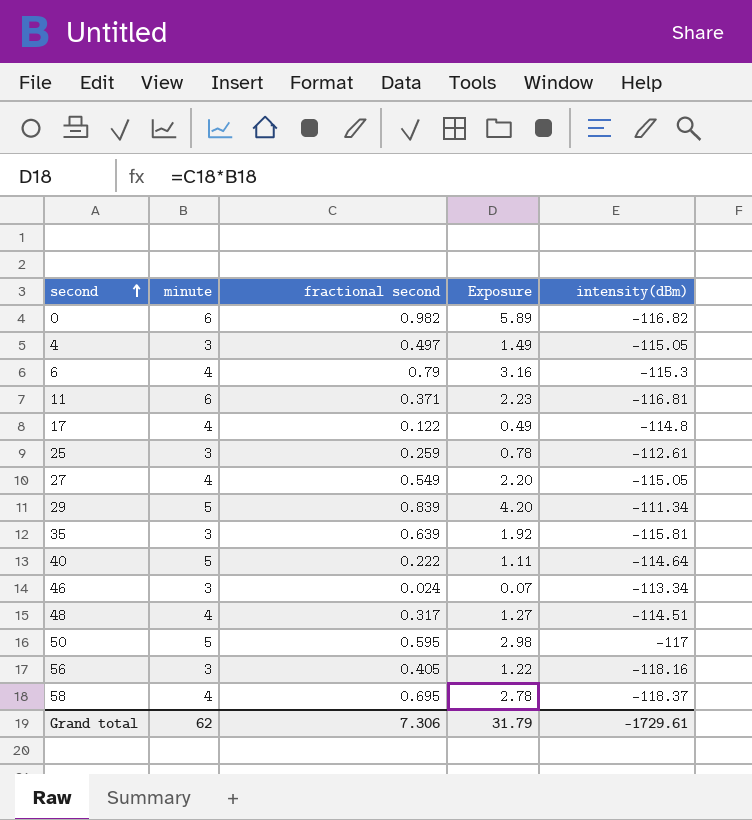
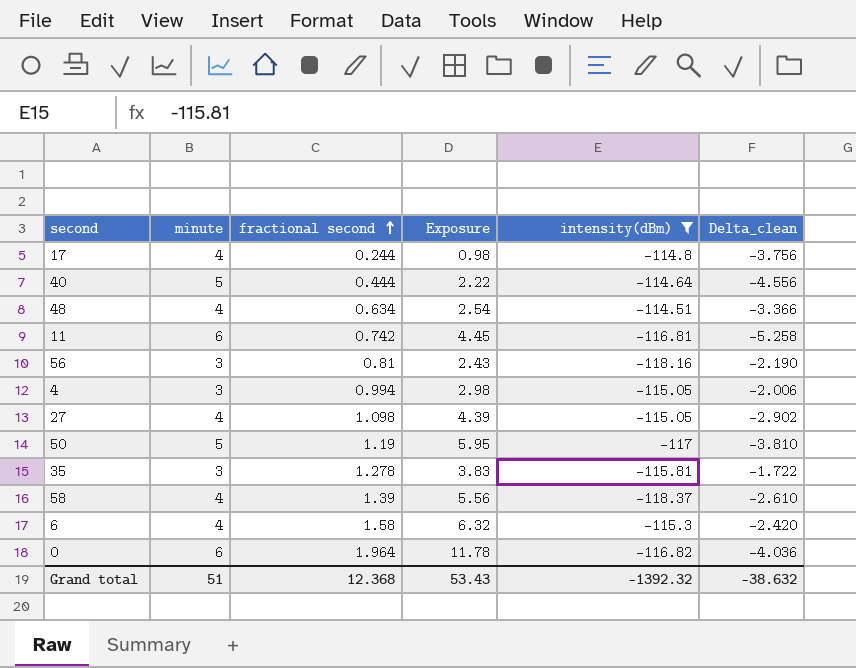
filter: none -> intensity(dBm) <= -114.51
row order: second ascending -> fractional second ascending
column Delta_clean | formula: none -> [fractional second] - [minute]
17 | fractional second: 0.122 -> 0.244
17 | Exposure: 0.49 -> 0.98
40 | fractional second: 0.222 -> 0.444
40 | Exposure: 1.11 -> 2.22
48 | fractional second: 0.317 -> 0.634
48 | Exposure: 1.27 -> 2.54
11 | fractional second: 0.371 -> 0.742
11 | Exposure: 2.23 -> 4.45
56 | fractional second: 0.405 -> 0.81
56 | Exposure: 1.22 -> 2.43
4 | fractional second: 0.497 -> 0.994
4 | Exposure: 1.49 -> 2.98
27 | fractional second: 0.549 -> 1.098
27 | Exposure: 2.20 -> 4.39
50 | fractional second: 0.595 -> 1.19
50 | Exposure: 2.98 -> 5.95
35 | fractional second: 0.639 -> 1.278
35 | Exposure: 1.92 -> 3.83
58 | fractional second: 0.695 -> 1.39
58 | Exposure: 2.78 -> 5.56
6 | fractional second: 0.79 -> 1.58
6 | Exposure: 3.16 -> 6.32
0 | fractional second: 0.982 -> 1.964
0 | Exposure: 5.89 -> 11.78
Grand total | minute: 62 -> 51
Grand total | fractional second: 7.306 -> 12.368
Grand total | Exposure: 31.79 -> 53.43
Grand total | intensity(dBm): -1729.61 -> -1392.32

